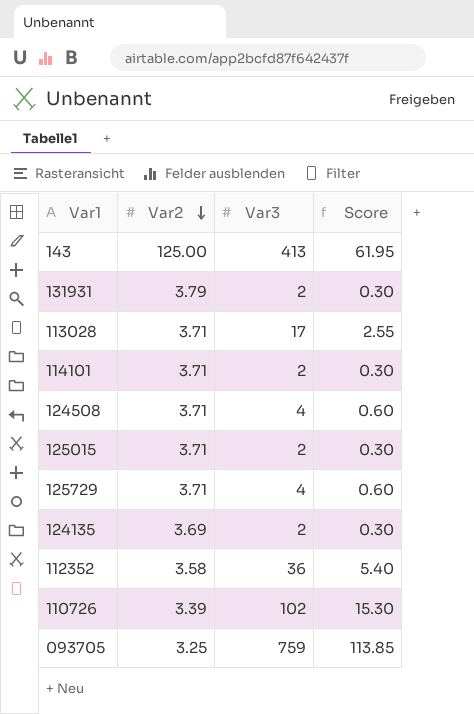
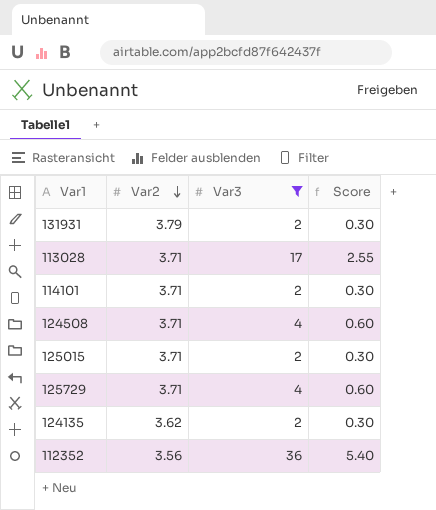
filter: none -> Var3 <= 36
124135 | Var2: 3.69 -> 3.62
112352 | Var2: 3.58 -> 3.56

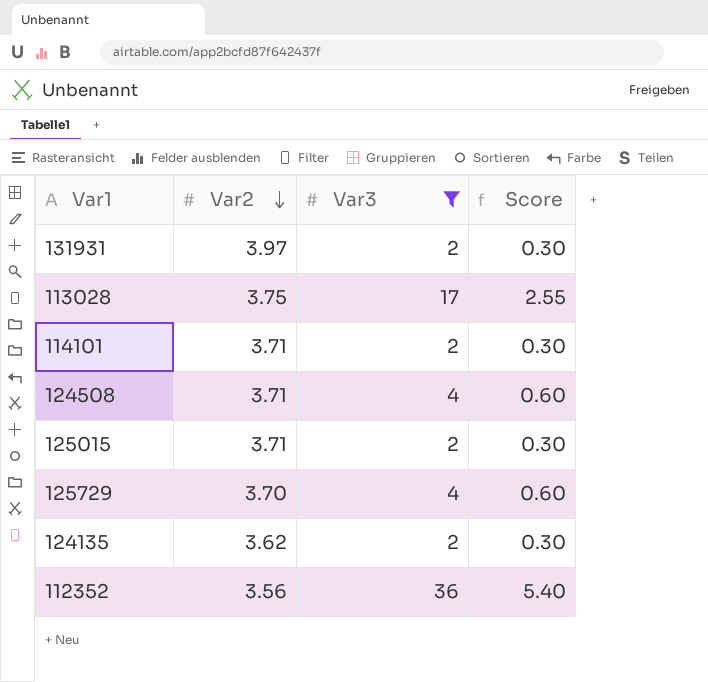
131931 | Var2: 3.79 -> 3.97
113028 | Var2: 3.71 -> 3.75
125729 | Var2: 3.71 -> 3.70

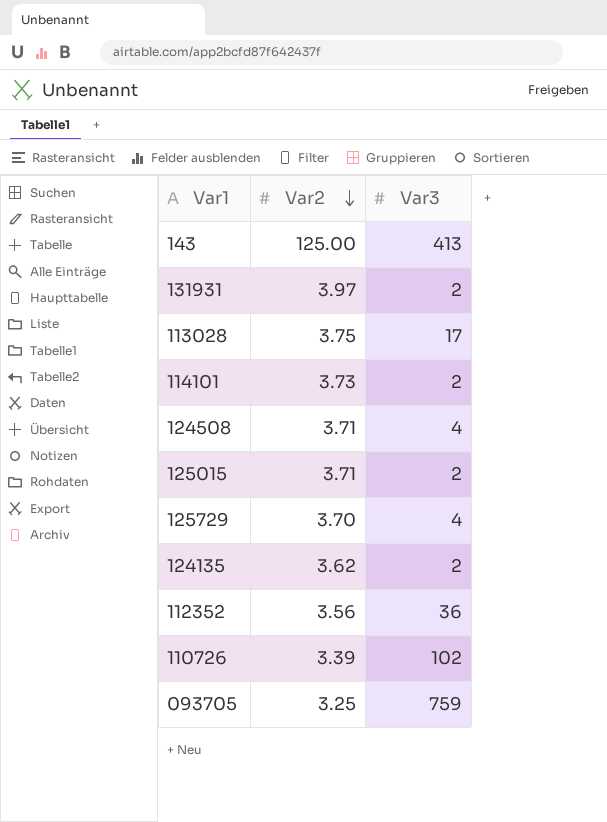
filter: Var3 <= 36 -> none
column Score | formula: [Var3] * 0.15 -> none
114101 | Var2: 3.71 -> 3.73

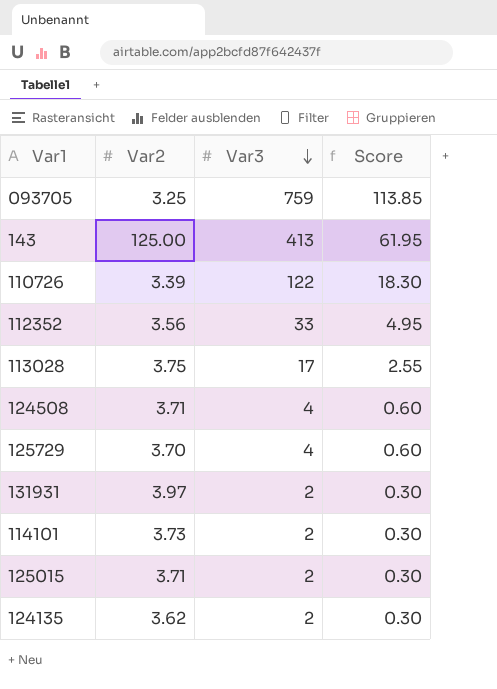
row order: Var2 descending -> Var3 descending
column Score | formula: none -> [Var3] * 0.15
110726 | Var3: 102 -> 122
112352 | Var3: 36 -> 33

